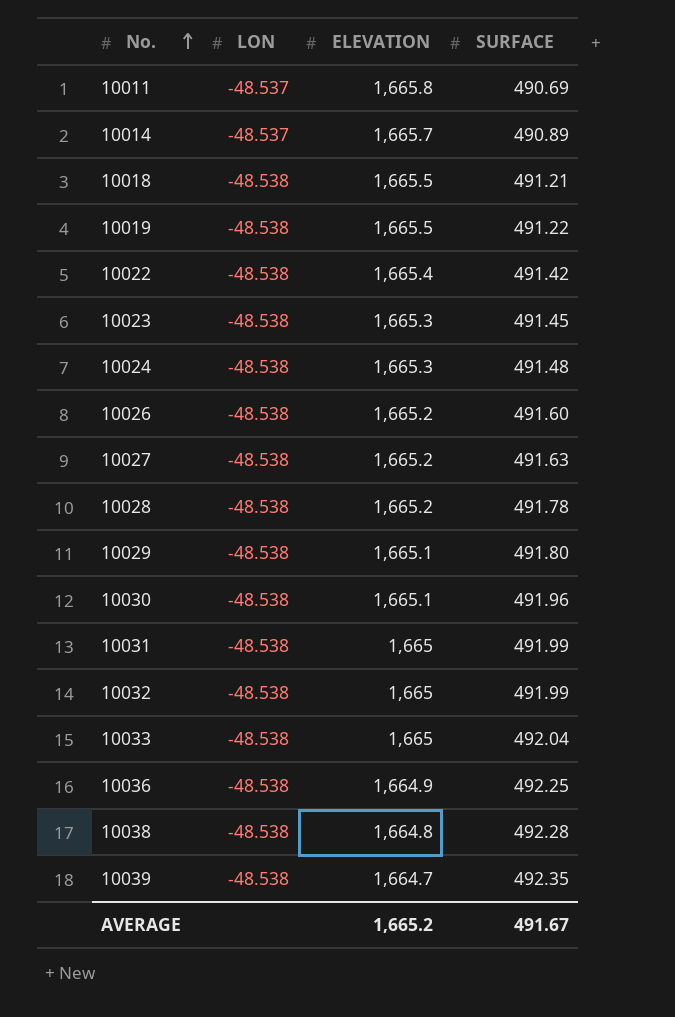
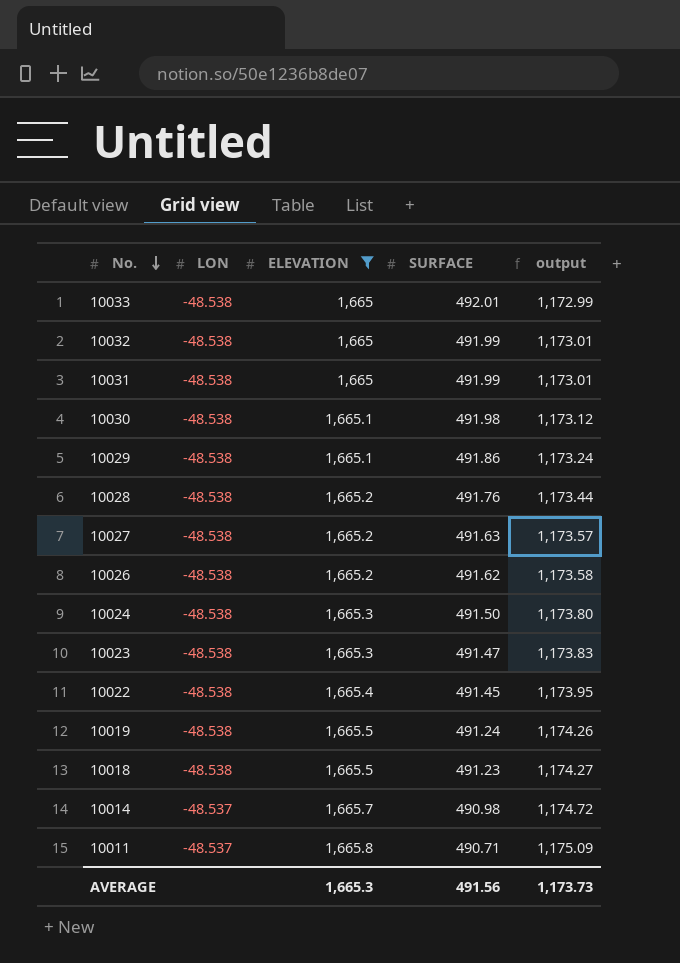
filter: none -> ELEVATION >= 1,665
row order: No. ascending -> No. descending
column output | formula: none -> [ELEVATION] - [SURFACE]
10033 | SURFACE: 492.04 -> 492.01
10030 | SURFACE: 491.96 -> 491.98
10029 | SURFACE: 491.80 -> 491.86
10028 | SURFACE: 491.78 -> 491.76
10026 | SURFACE: 491.60 -> 491.62
10024 | SURFACE: 491.48 -> 491.50
10023 | SURFACE: 491.45 -> 491.47
10022 | SURFACE: 491.42 -> 491.45
10019 | SURFACE: 491.22 -> 491.24
10018 | SURFACE: 491.21 -> 491.23
10014 | SURFACE: 490.89 -> 490.98
10011 | SURFACE: 490.69 -> 490.71
AVERAGE | ELEVATION: 1,665.2 -> 1,665.3
AVERAGE | SURFACE: 491.67 -> 491.56

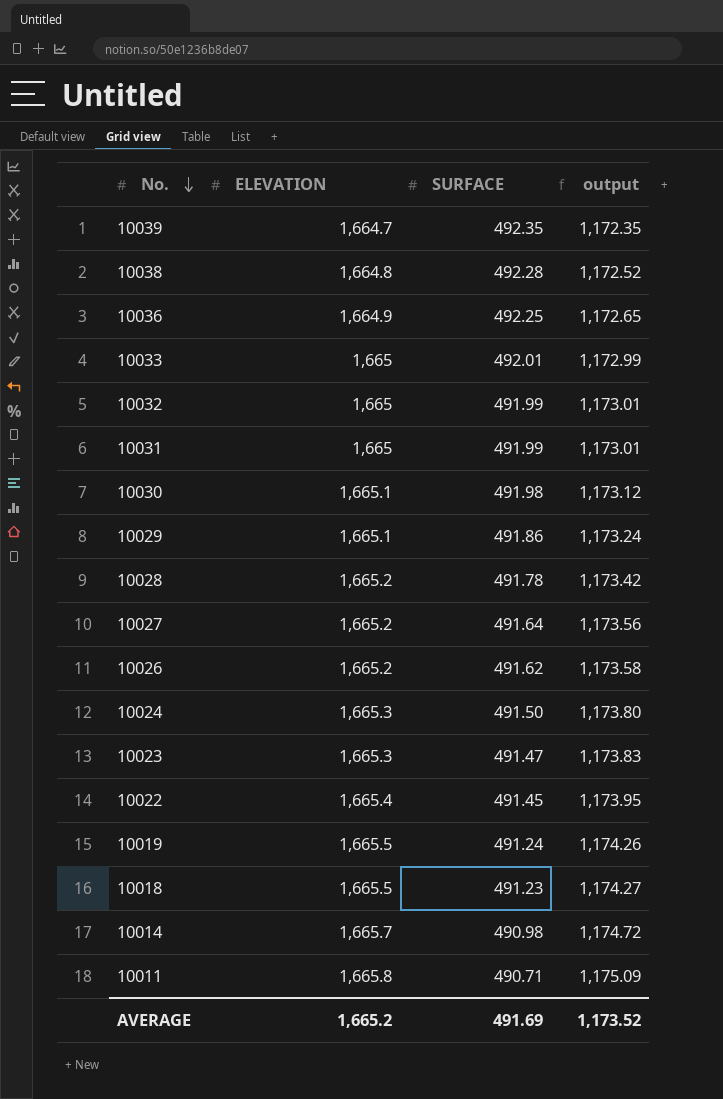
filter: ELEVATION >= 1,665 -> none
column LON | position: 2 -> none
10028 | SURFACE: 491.76 -> 491.78
10028 | output: 1,173.44 -> 1,173.42
10027 | SURFACE: 491.63 -> 491.64
10027 | output: 1,173.57 -> 1,173.56
AVERAGE | ELEVATION: 1,665.3 -> 1,665.2
AVERAGE | SURFACE: 491.56 -> 491.69
AVERAGE | output: 1,173.73 -> 1,173.52

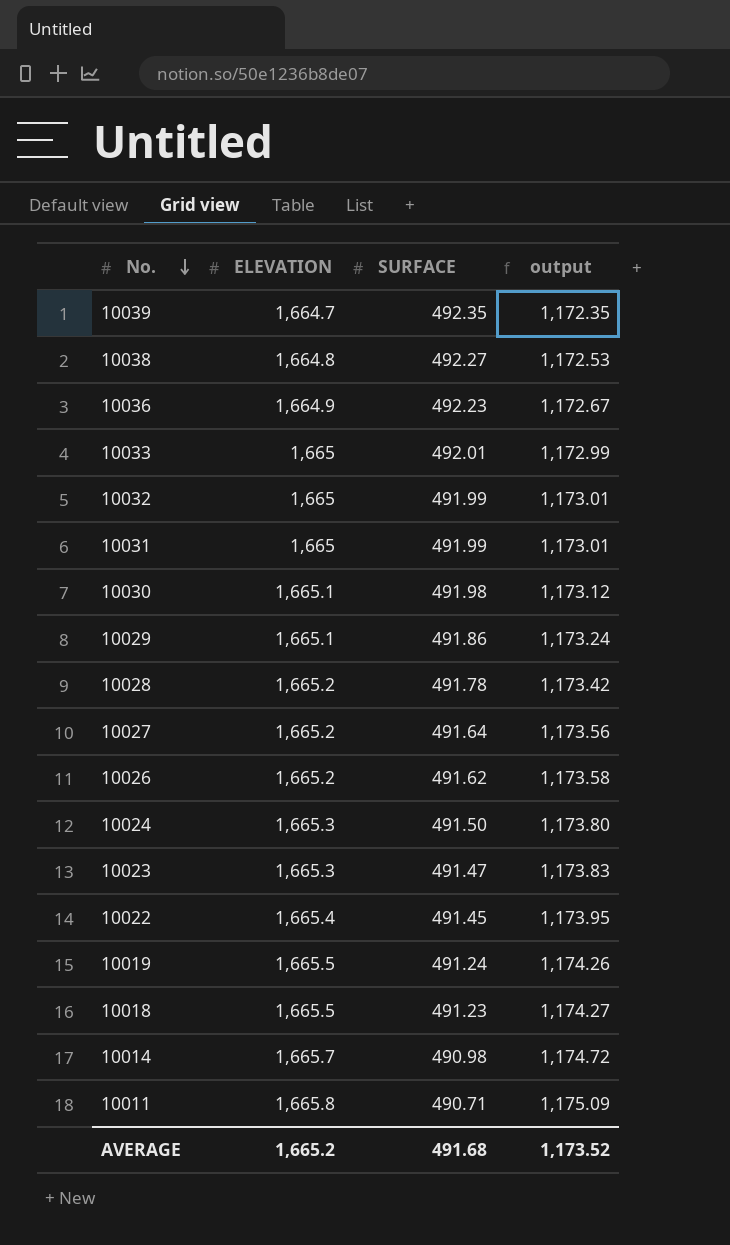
10038 | SURFACE: 492.28 -> 492.27
10038 | output: 1,172.52 -> 1,172.53
10036 | SURFACE: 492.25 -> 492.23
10036 | output: 1,172.65 -> 1,172.67
AVERAGE | SURFACE: 491.69 -> 491.68

